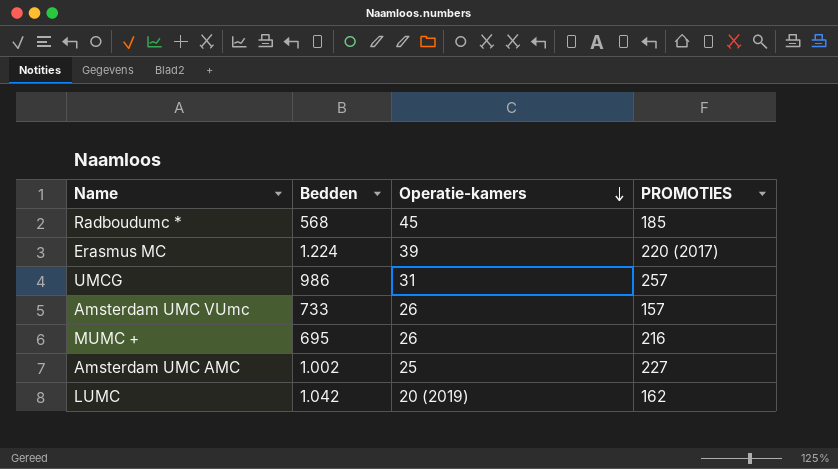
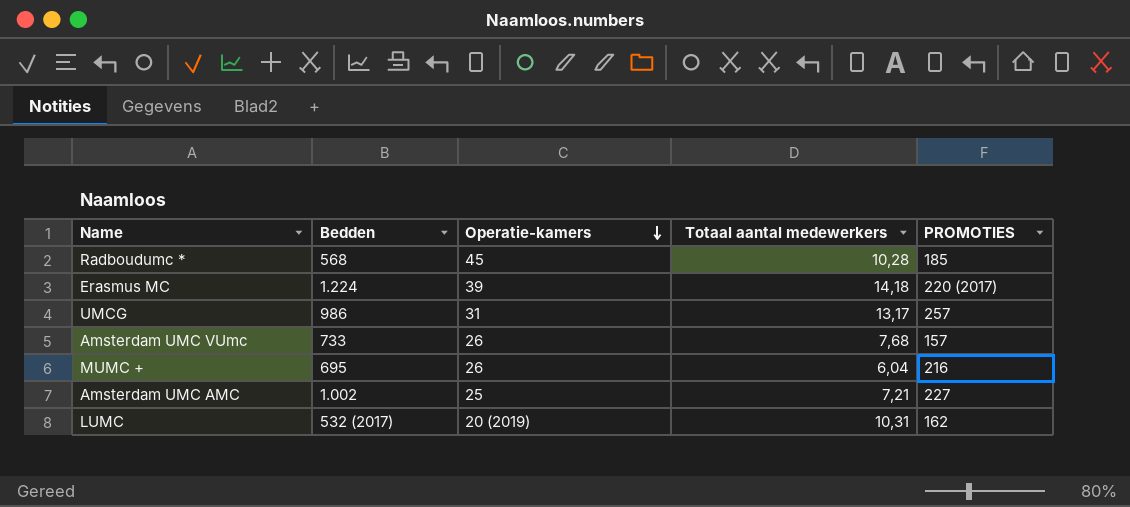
column Totaal aantal medewerkers | position: none -> 4
LUMC | Bedden: 1.042 -> 532 (2017)

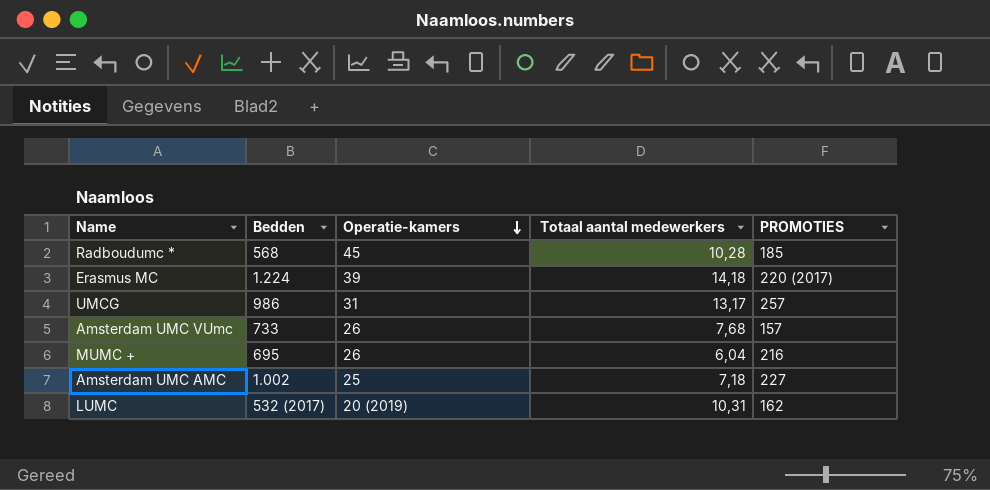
Amsterdam UMC AMC | Totaal aantal medewerkers: 7,21 -> 7,18

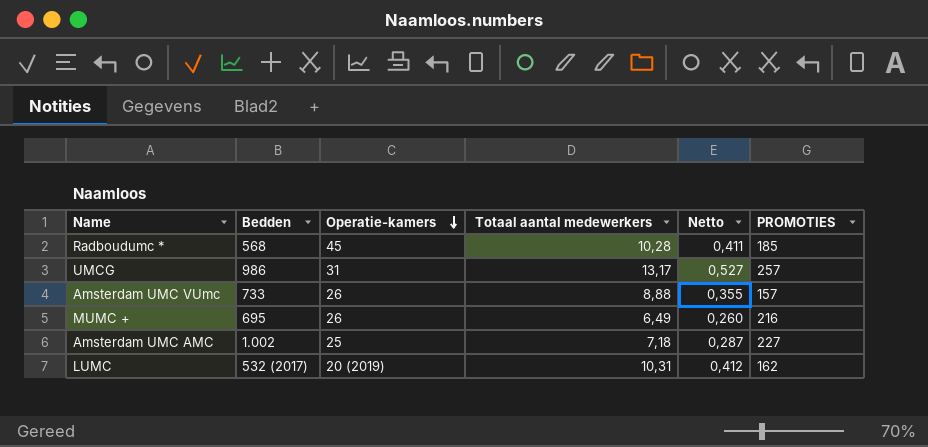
column Netto | formula: none -> [Totaal aantal medewerkers] * 0,04
row Erasmus MC: 1.224 | 39 | 14,18 | 220 (2017) -> none
Amsterdam UMC VUmc | Totaal aantal medewerkers: 7,68 -> 8,88
MUMC + | Totaal aantal medewerkers: 6,04 -> 6,49

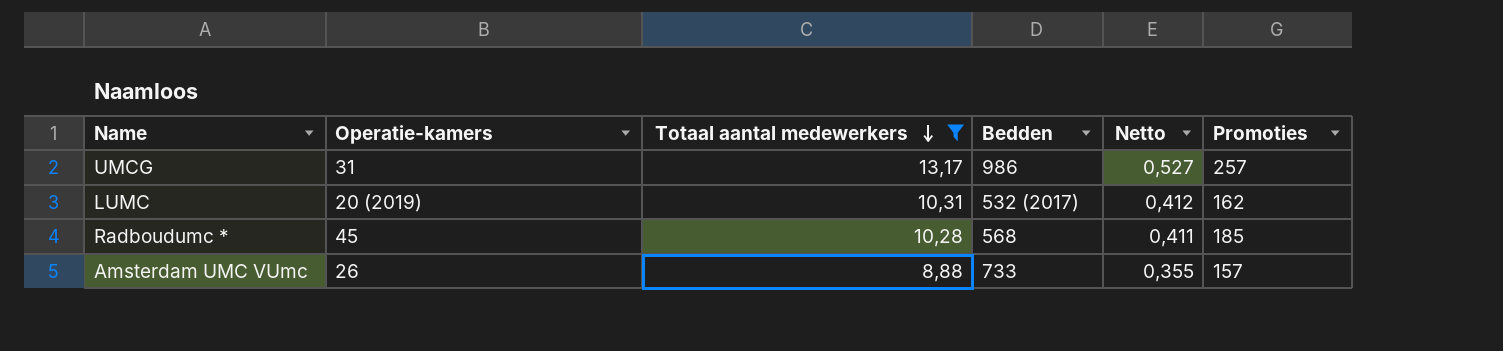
filter: none -> Totaal aantal medewerkers >= 8,88
row order: Operatie-kamers descending -> Totaal aantal medewerkers descending
column Bedden | position: 2 -> 4
column name: PROMOTIES -> Promoties

